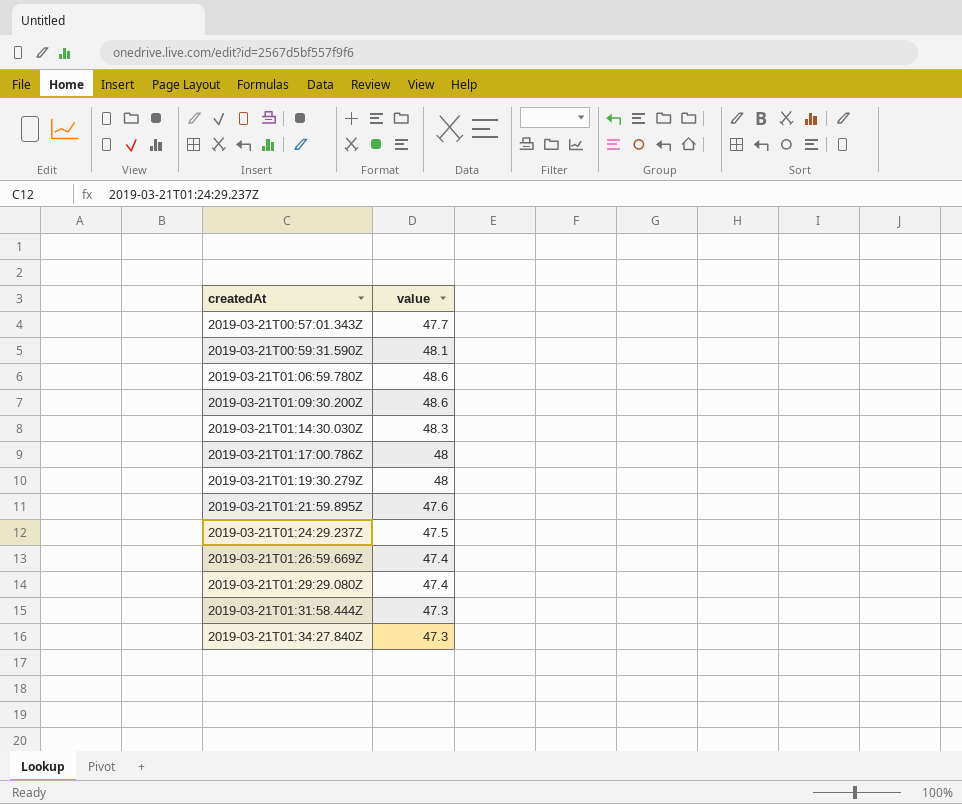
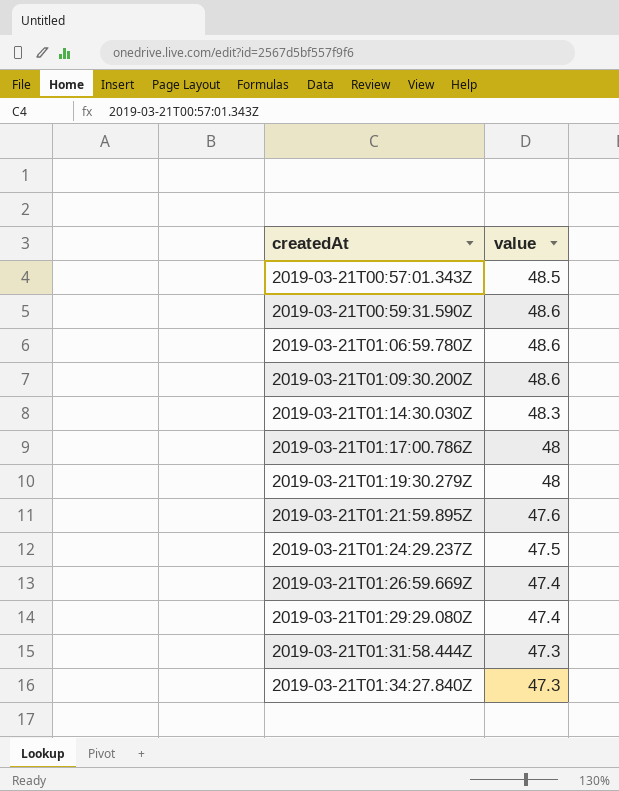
2019-03-21T00:57:01.343Z | value: 47.7 -> 48.5
2019-03-21T00:59:31.590Z | value: 48.1 -> 48.6

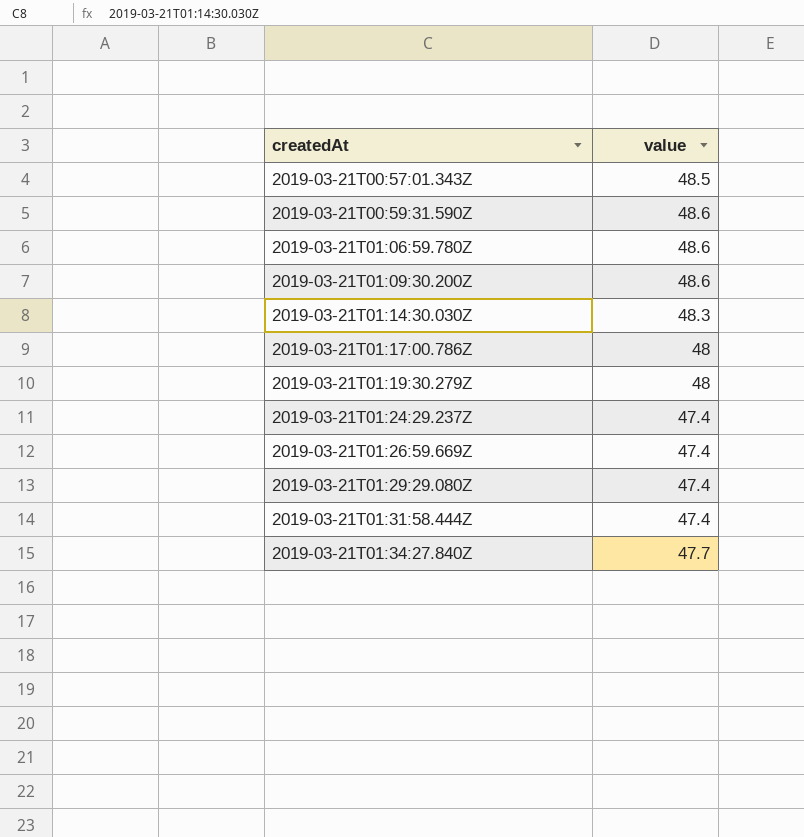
row 2019-03-21T01:21:59.895Z: 47.6 -> none
2019-03-21T01:24:29.237Z | value: 47.5 -> 47.4
2019-03-21T01:31:58.444Z | value: 47.3 -> 47.4
2019-03-21T01:34:27.840Z | value: 47.3 -> 47.7

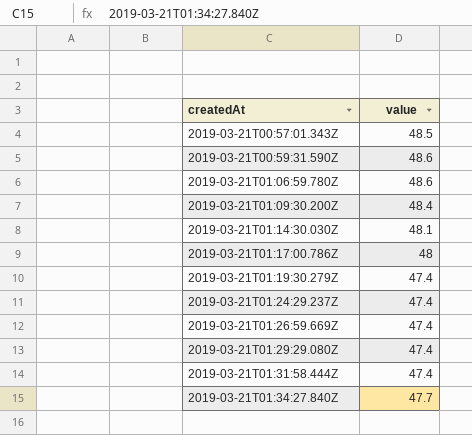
2019-03-21T01:09:30.200Z | value: 48.6 -> 48.4
2019-03-21T01:14:30.030Z | value: 48.3 -> 48.1
2019-03-21T01:19:30.279Z | value: 48 -> 47.4

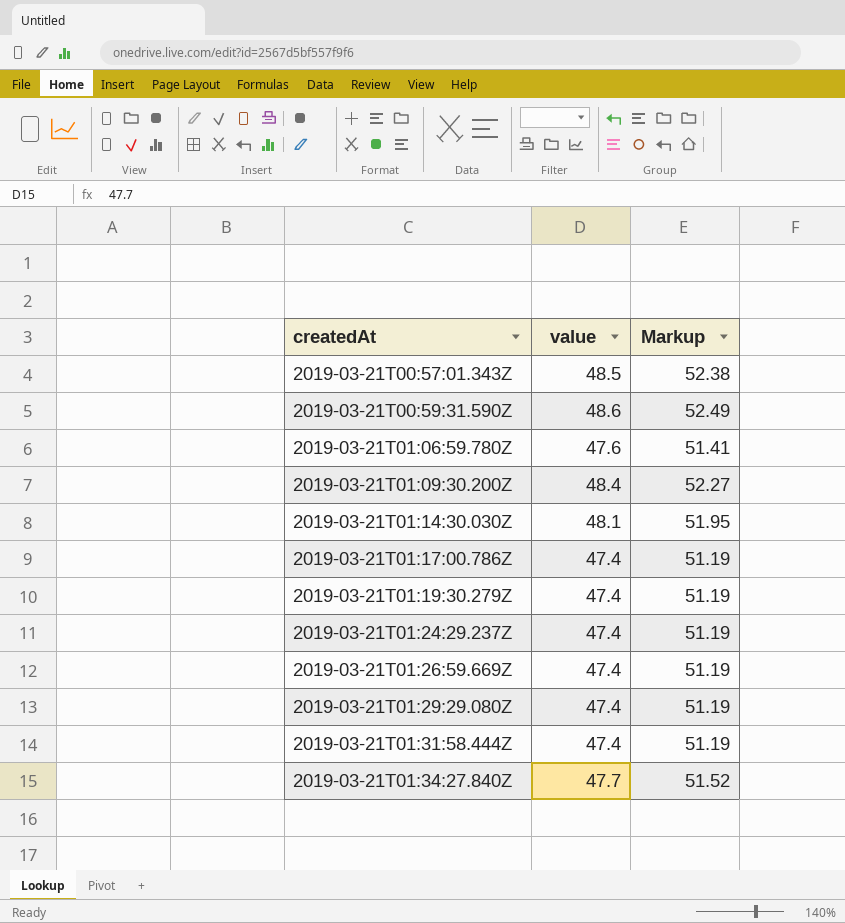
column Markup | formula: none -> [value] * 1.08
2019-03-21T01:06:59.780Z | value: 48.6 -> 47.6
2019-03-21T01:17:00.786Z | value: 48 -> 47.4

